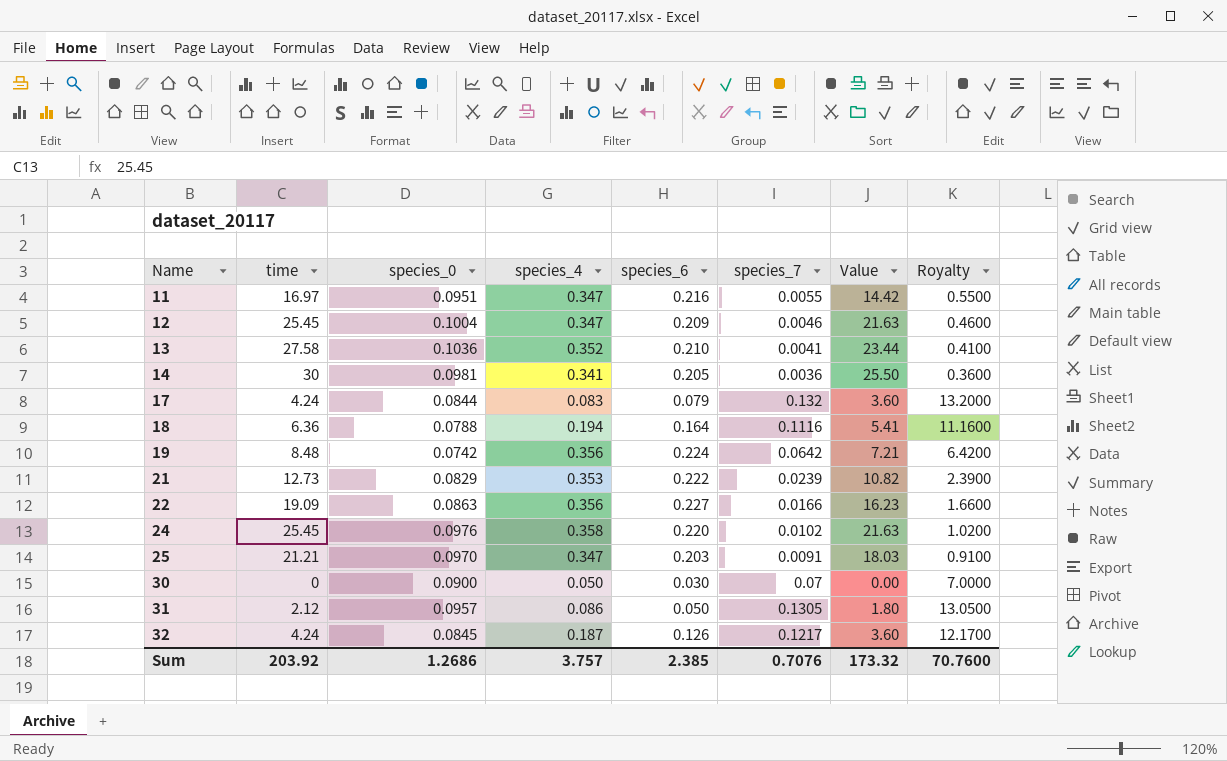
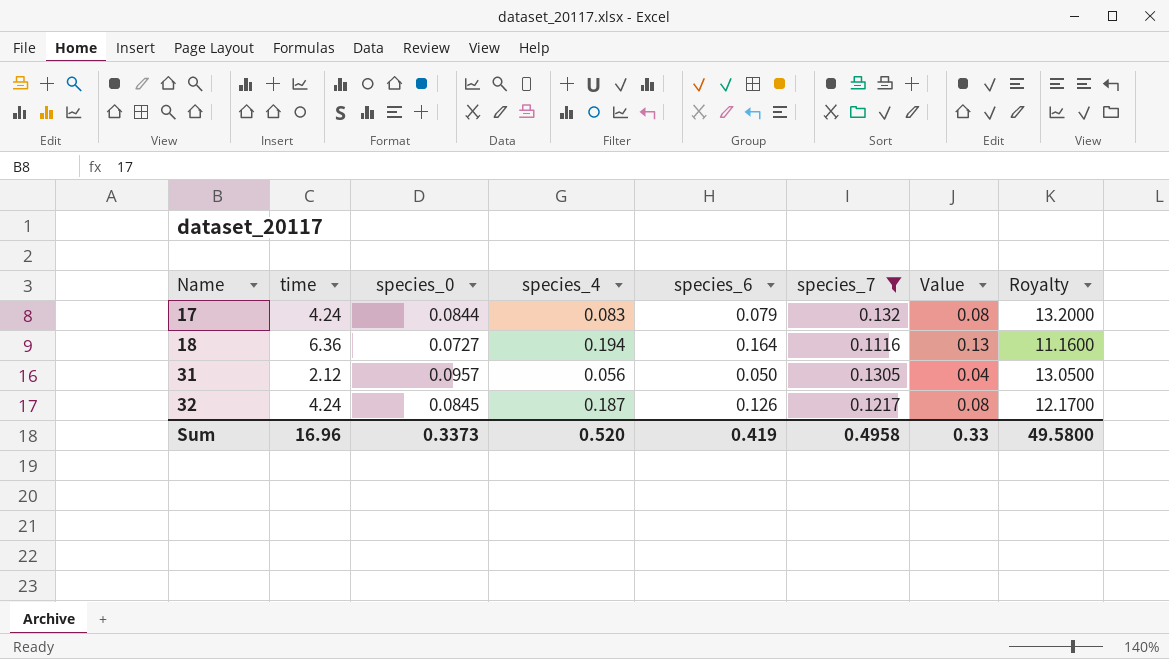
filter: none -> species_7 >= 0.1116
column Value | formula: [time] * 0.85 -> [time] * 0.02
18 | species_0: 0.0788 -> 0.0727
31 | species_4: 0.086 -> 0.056
Sum | time: 203.92 -> 16.96
Sum | species_0: 1.2686 -> 0.3373
Sum | species_4: 3.757 -> 0.520
Sum | species_6: 2.385 -> 0.419
Sum | species_7: 0.7076 -> 0.4958
Sum | Value: 173.32 -> 0.33
Sum | Royalty: 70.7600 -> 49.5800

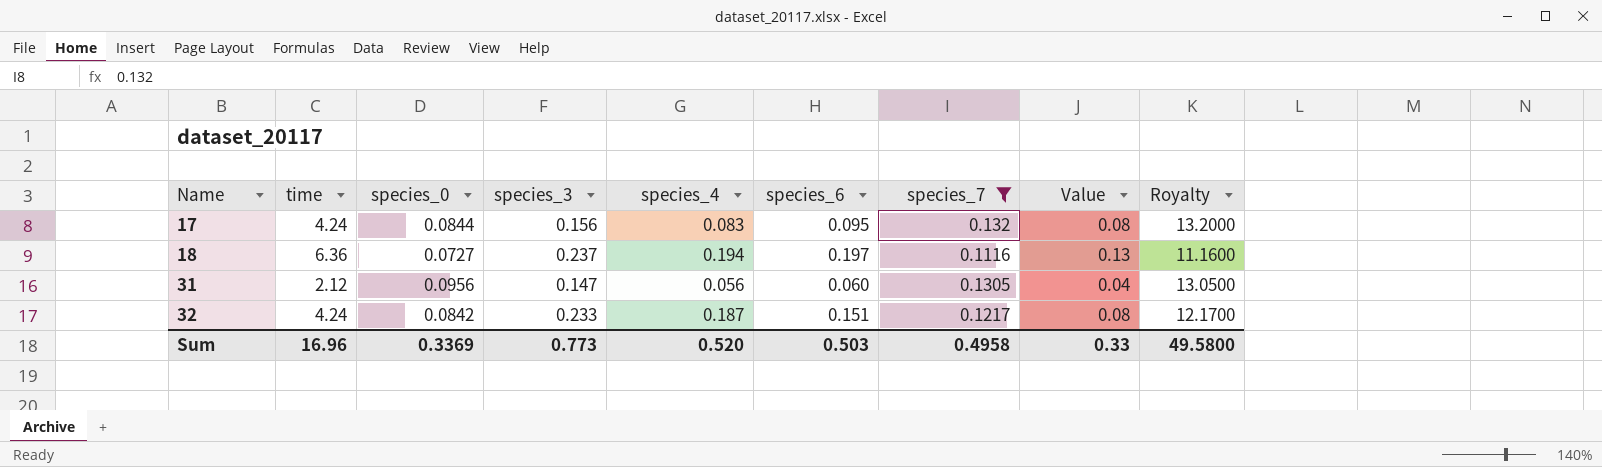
column species_3 | position: none -> 4
17 | species_6: 0.079 -> 0.095
18 | species_6: 0.164 -> 0.197
31 | species_0: 0.0957 -> 0.0956
31 | species_6: 0.050 -> 0.060
32 | species_0: 0.0845 -> 0.0842
32 | species_6: 0.126 -> 0.151
Sum | species_0: 0.3373 -> 0.3369
Sum | species_6: 0.419 -> 0.503

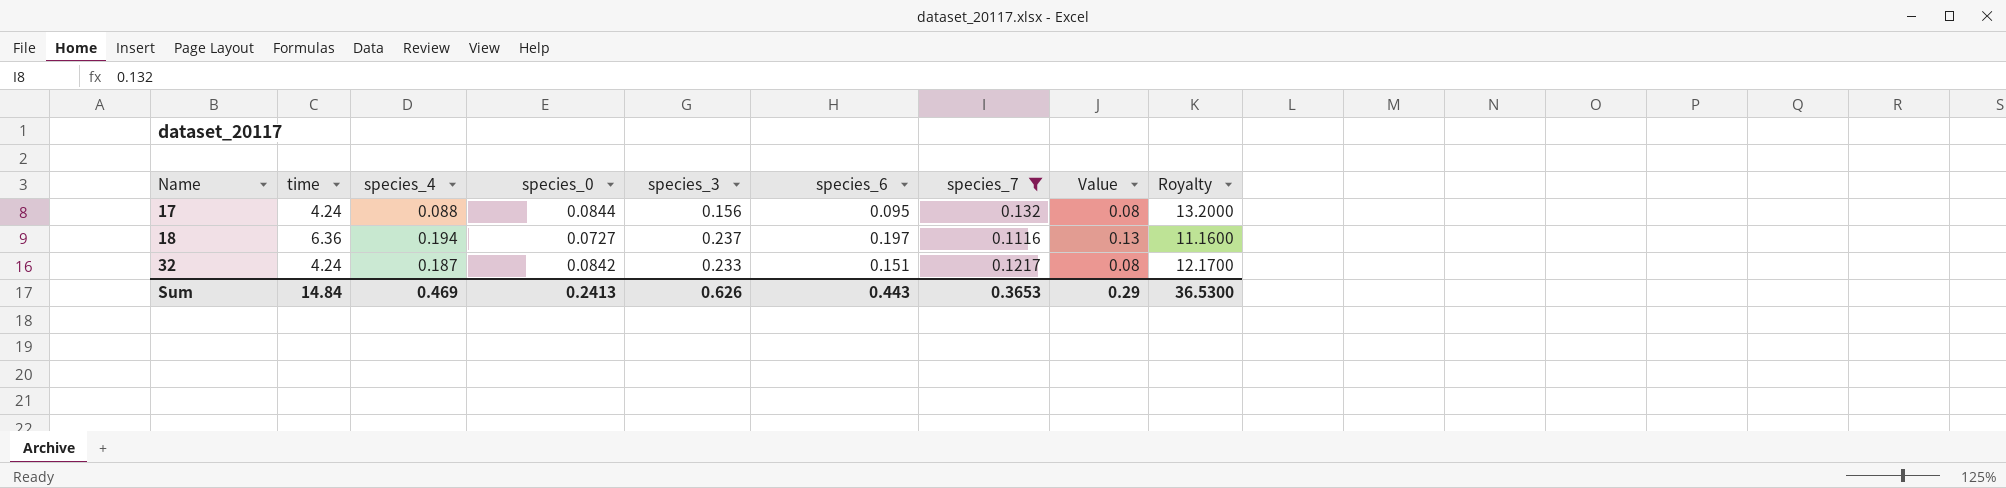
column species_4 | position: 5 -> 3
row 31: 2.12 | 0.0956 | 0.147 | 0.056 | 0.060 | 0.1305 | 0.04 | 13.0500 -> none
17 | species_4: 0.083 -> 0.088
Sum | time: 16.96 -> 14.84
Sum | species_4: 0.520 -> 0.469
Sum | species_0: 0.3369 -> 0.2413
Sum | species_3: 0.773 -> 0.626
Sum | species_6: 0.503 -> 0.443
Sum | species_7: 0.4958 -> 0.3653
Sum | Value: 0.33 -> 0.29
Sum | Royalty: 49.5800 -> 36.5300

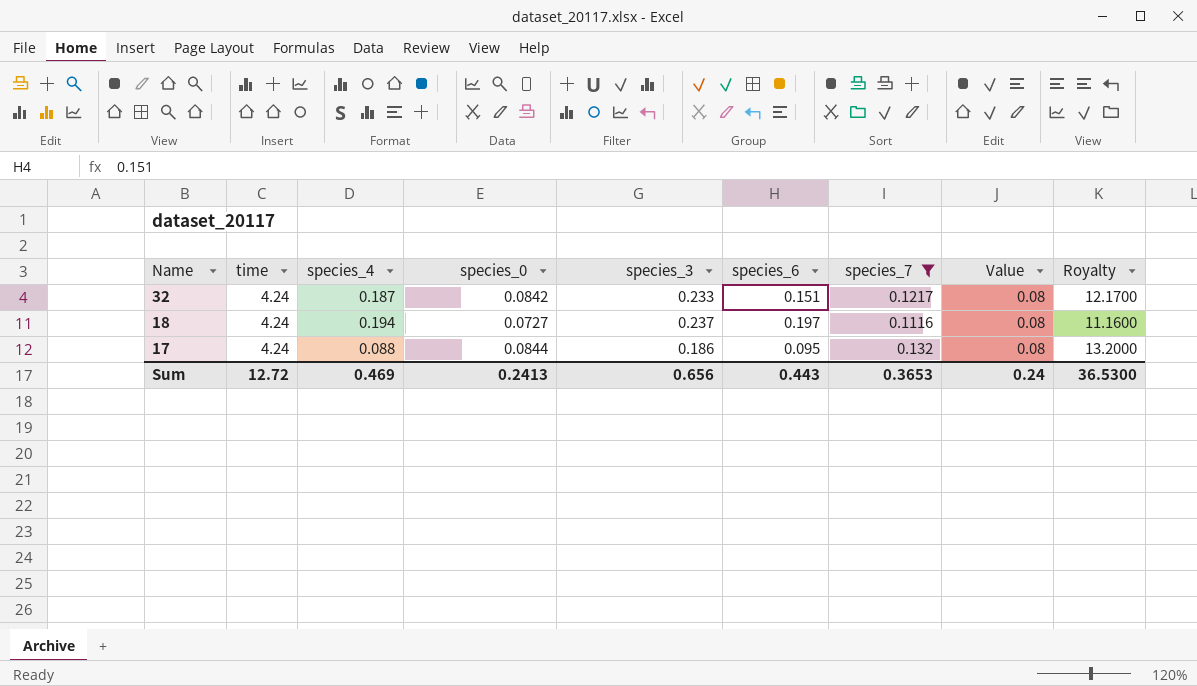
row order: Name ascending -> Name descending
18 | time: 6.36 -> 4.24
18 | Value: 0.13 -> 0.08
17 | species_3: 0.156 -> 0.186
Sum | time: 14.84 -> 12.72
Sum | species_3: 0.626 -> 0.656
Sum | Value: 0.29 -> 0.24

